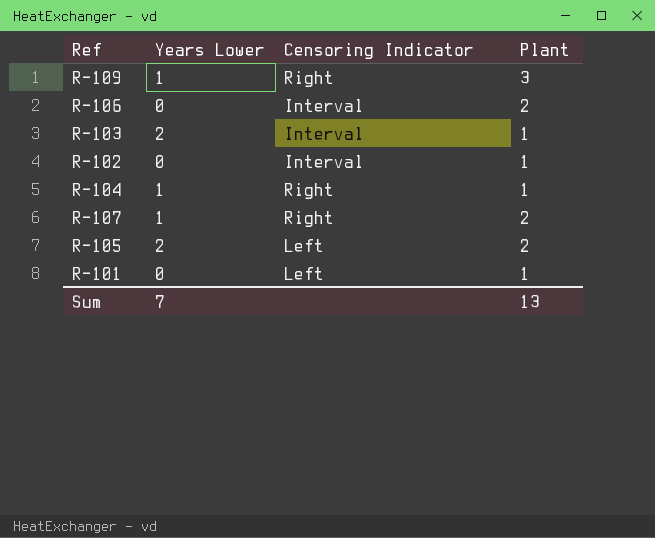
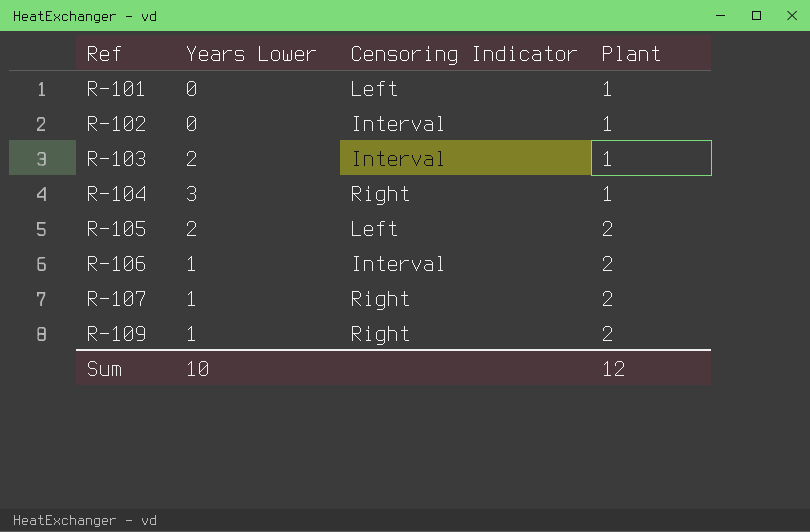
row order: none -> Ref ascending
R-104 | Years Lower: 1 -> 3
R-106 | Years Lower: 0 -> 1
R-109 | Plant: 3 -> 2
Sum | Years Lower: 7 -> 10
Sum | Plant: 13 -> 12

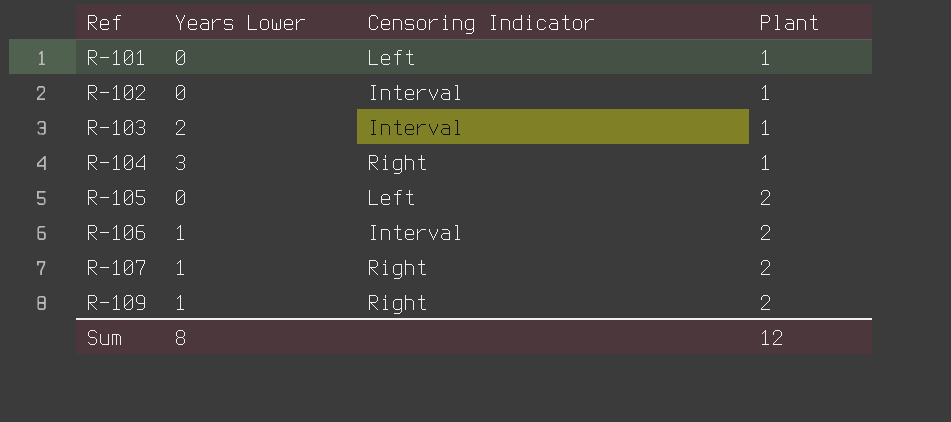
R-105 | Years Lower: 2 -> 0
Sum | Years Lower: 10 -> 8

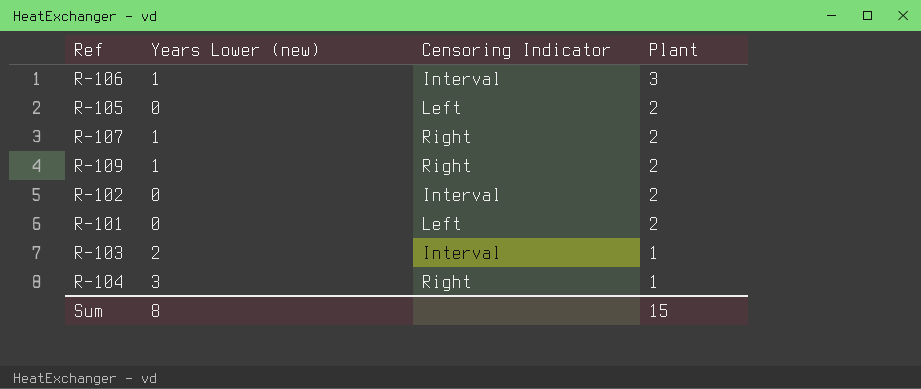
row order: Ref ascending -> Plant descending
column name: Years Lower -> Years Lower (new)
R-106 | Plant: 2 -> 3
R-102 | Plant: 1 -> 2
R-101 | Plant: 1 -> 2
Sum | Plant: 12 -> 15

